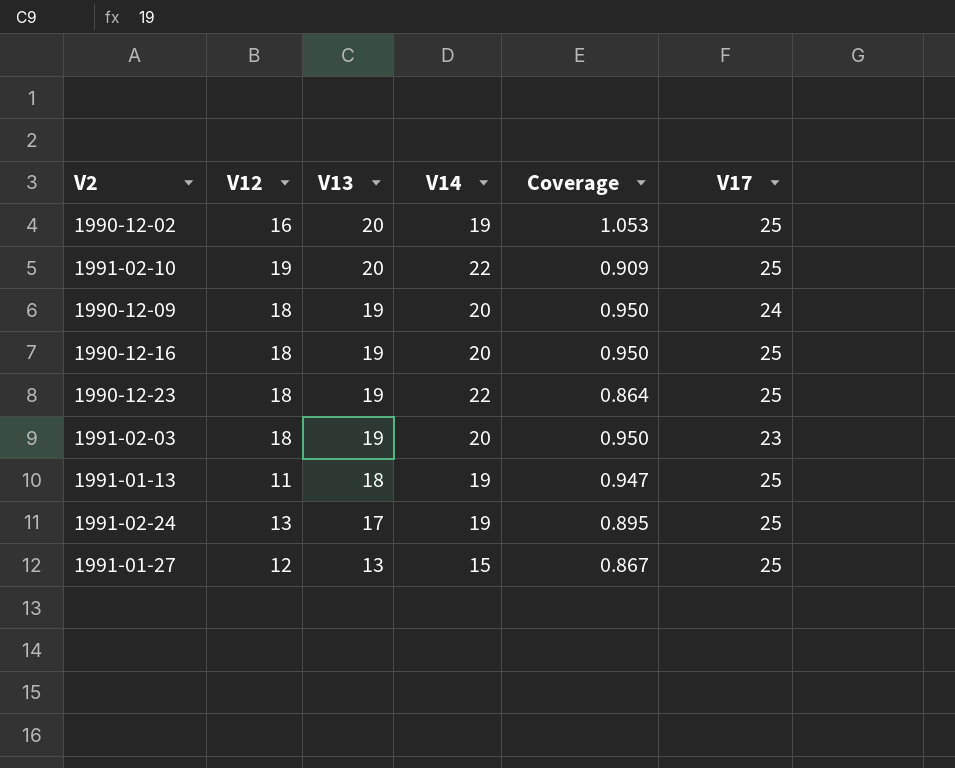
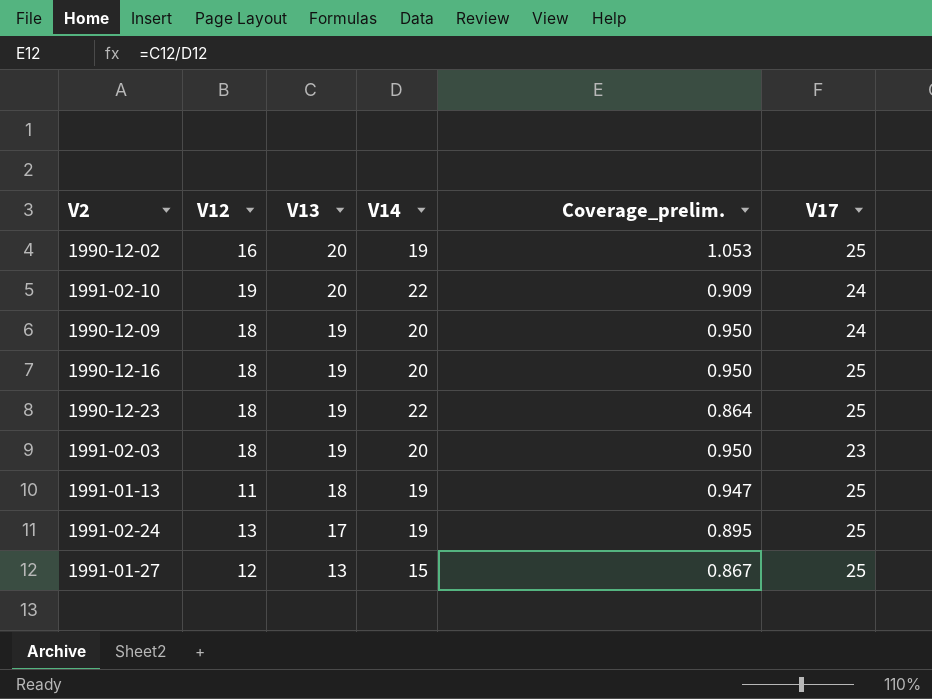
column name: Coverage -> Coverage_prelim.
1991-02-10 | V17: 25 -> 24

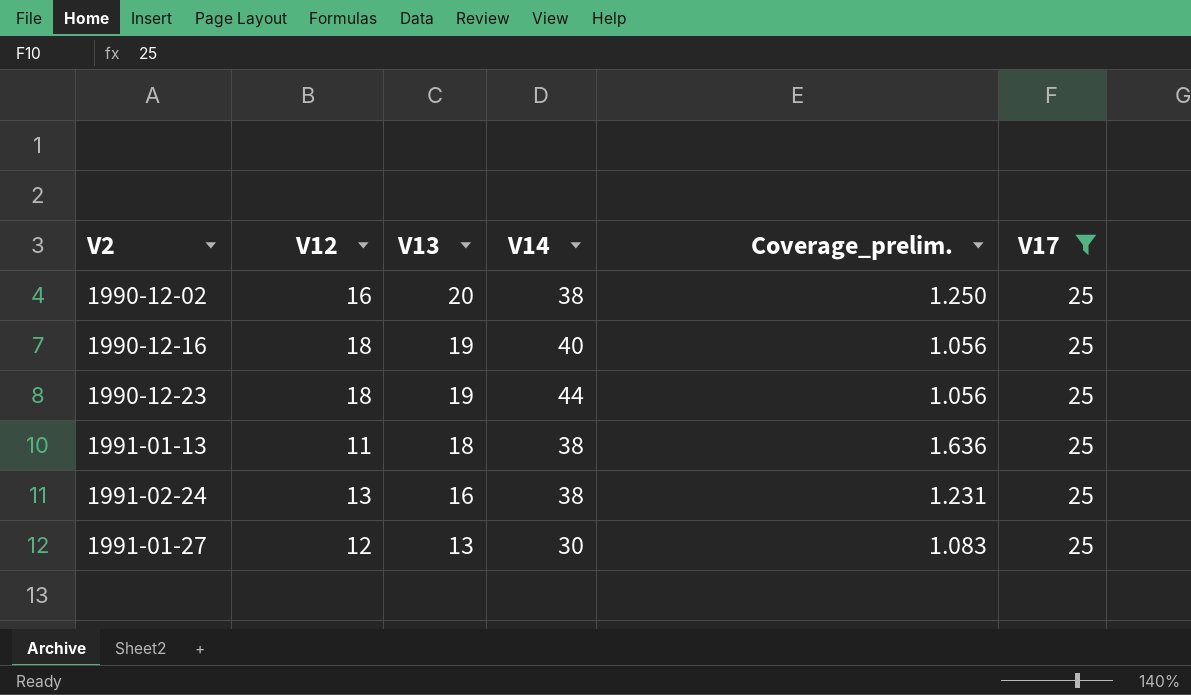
filter: none -> V17 = 25
column Coverage_prelim. | formula: [V13] / [V14] -> [V13] / [V12]
1990-12-02 | V14: 19 -> 38
1990-12-16 | V14: 20 -> 40
1990-12-23 | V14: 22 -> 44
1991-01-13 | V14: 19 -> 38
1991-02-24 | V13: 17 -> 16
1991-02-24 | V14: 19 -> 38
1991-01-27 | V14: 15 -> 30

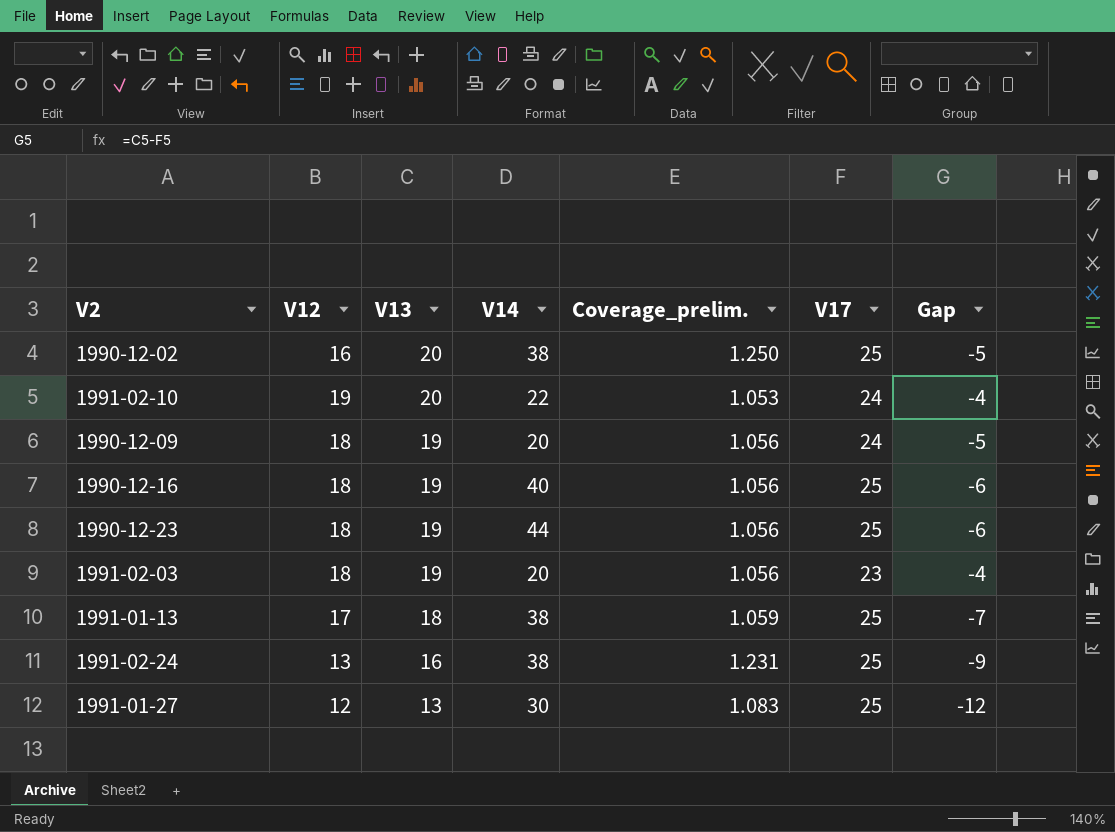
filter: V17 = 25 -> none
column Gap | formula: none -> [V13] - [V17]
1991-01-13 | V12: 11 -> 17
1991-01-13 | Coverage_prelim.: 1.636 -> 1.059

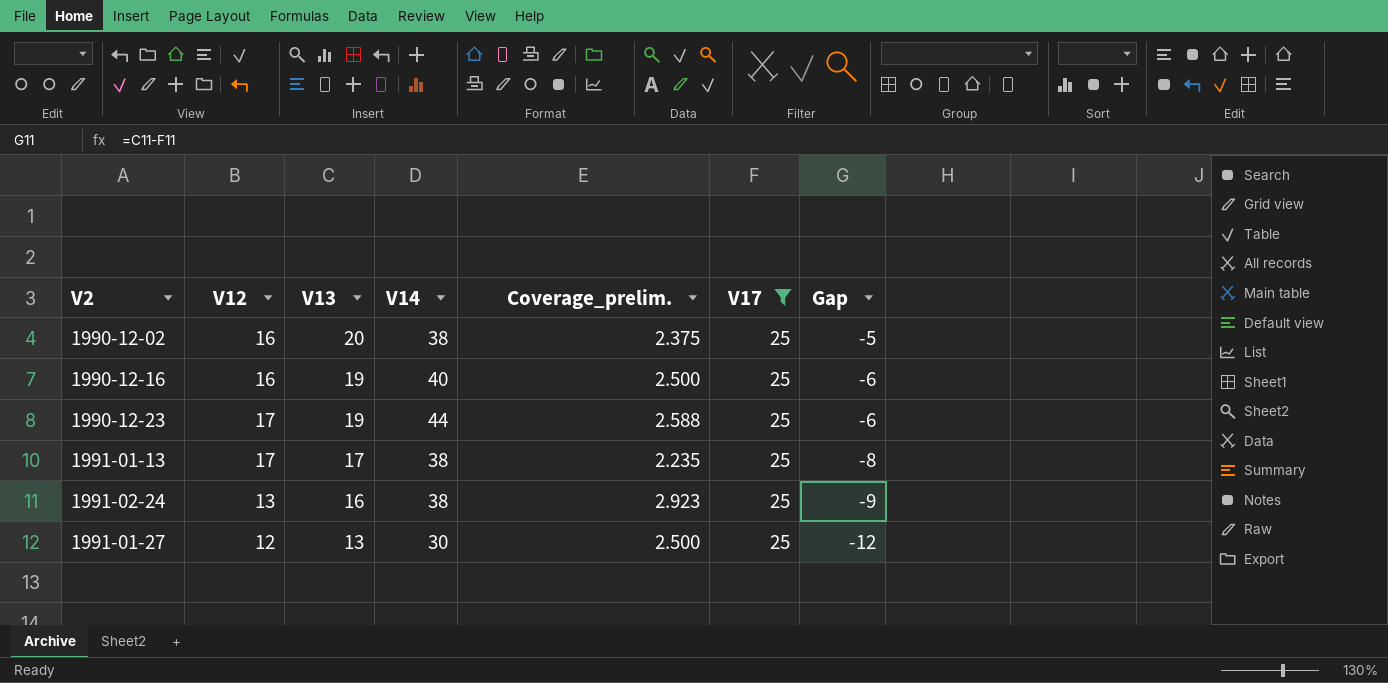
filter: none -> V17 = 25
column Coverage_prelim. | formula: [V13] / [V12] -> [V14] / [V12]
1990-12-16 | V12: 18 -> 16
1990-12-23 | V12: 18 -> 17
1991-01-13 | V13: 18 -> 17
1991-01-13 | Gap: -7 -> -8

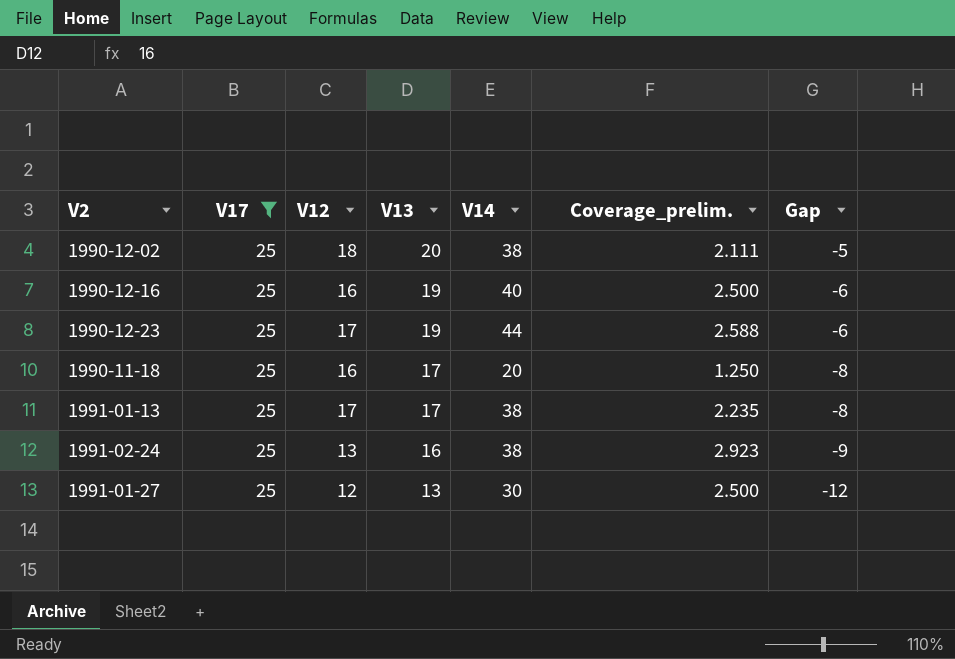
column V17 | position: 6 -> 2
1990-12-02 | V12: 16 -> 18
1990-12-02 | Coverage_prelim.: 2.375 -> 2.111
row 1990-11-18: none -> 25 | 16 | 17 | 20 | 1.250 | -8

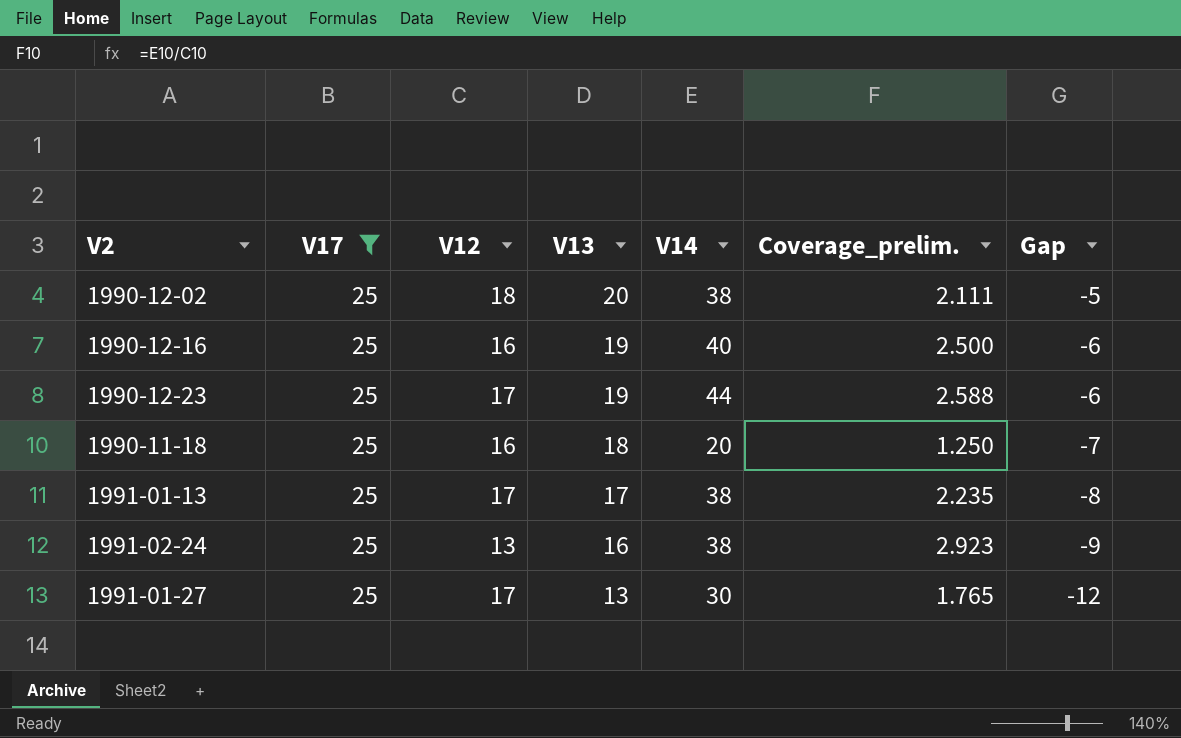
1990-11-18 | V13: 17 -> 18
1990-11-18 | Gap: -8 -> -7
1991-01-27 | V12: 12 -> 17
1991-01-27 | Coverage_prelim.: 2.500 -> 1.765

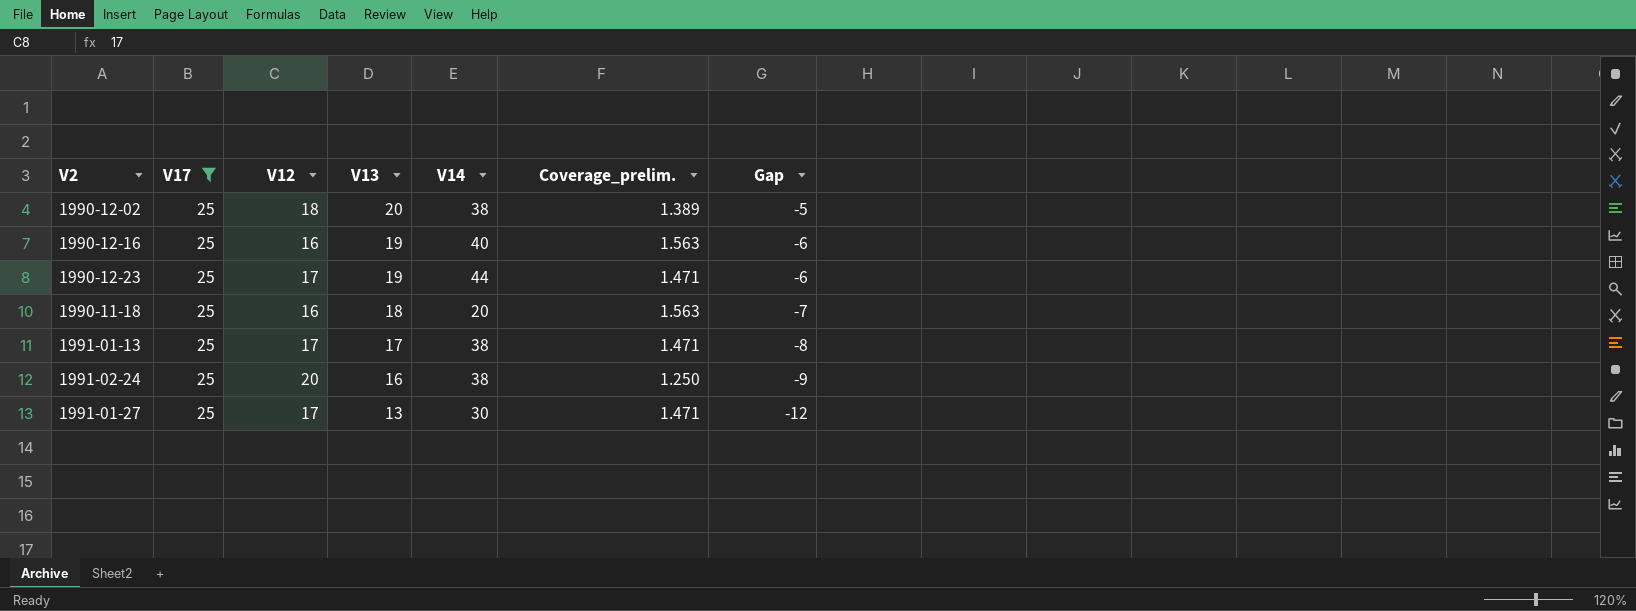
column Coverage_prelim. | formula: [V14] / [V12] -> [V17] / [V12]
1991-02-24 | V12: 13 -> 20

